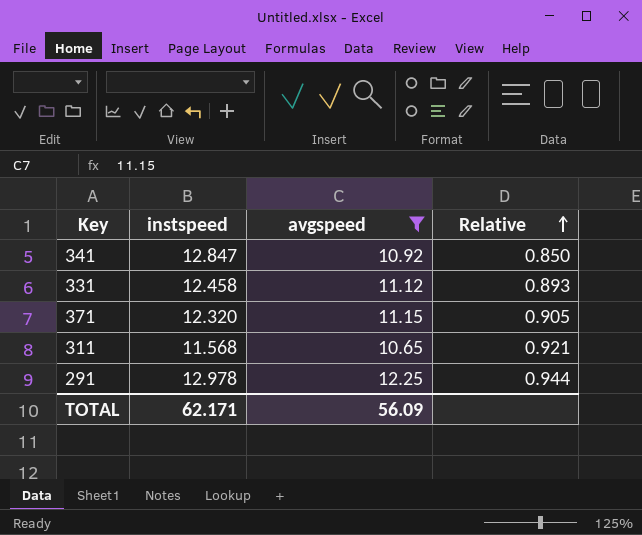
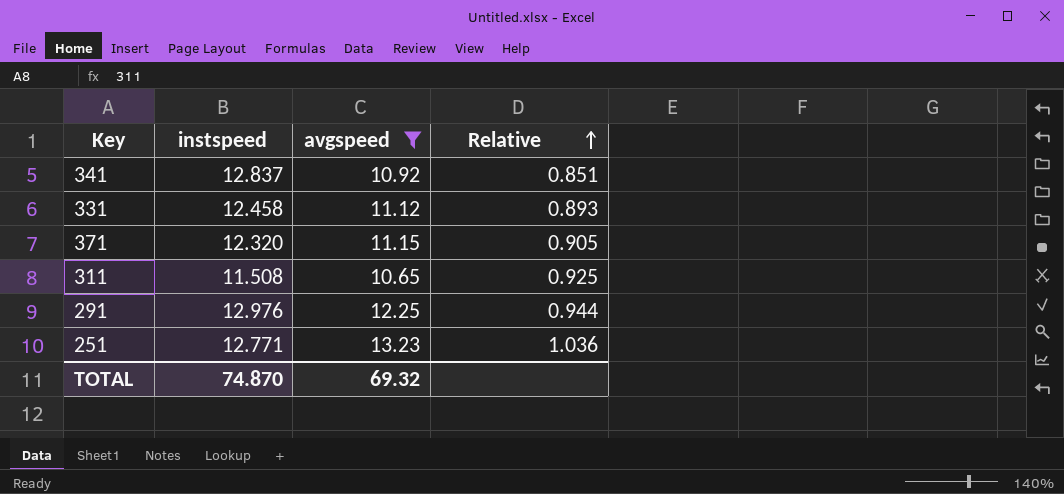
341 | instspeed: 12.847 -> 12.837
341 | Relative: 0.850 -> 0.851
311 | instspeed: 11.568 -> 11.508
311 | Relative: 0.921 -> 0.925
291 | instspeed: 12.978 -> 12.976
row 251: none -> 12.771 | 13.23 | 1.036
TOTAL | instspeed: 62.171 -> 74.870
TOTAL | avgspeed: 56.09 -> 69.32

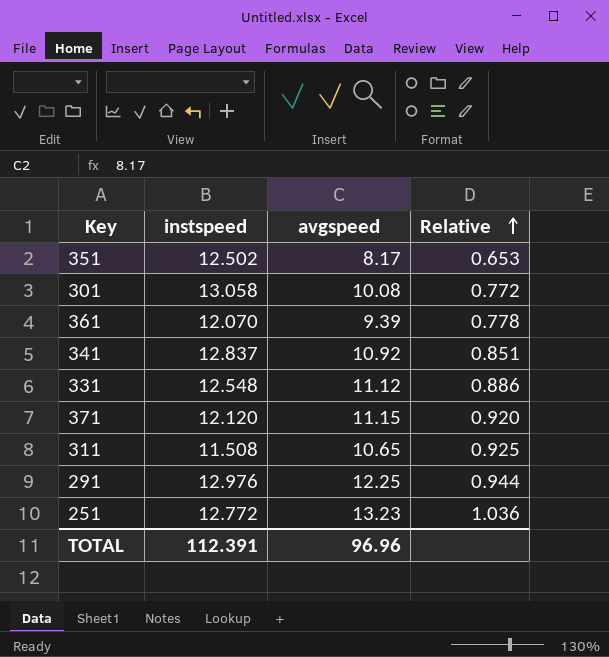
filter: avgspeed >= 10.65 -> none
331 | instspeed: 12.458 -> 12.548
331 | Relative: 0.893 -> 0.886
371 | instspeed: 12.320 -> 12.120
371 | Relative: 0.905 -> 0.920
251 | instspeed: 12.771 -> 12.772
TOTAL | instspeed: 74.870 -> 112.391
TOTAL | avgspeed: 69.32 -> 96.96

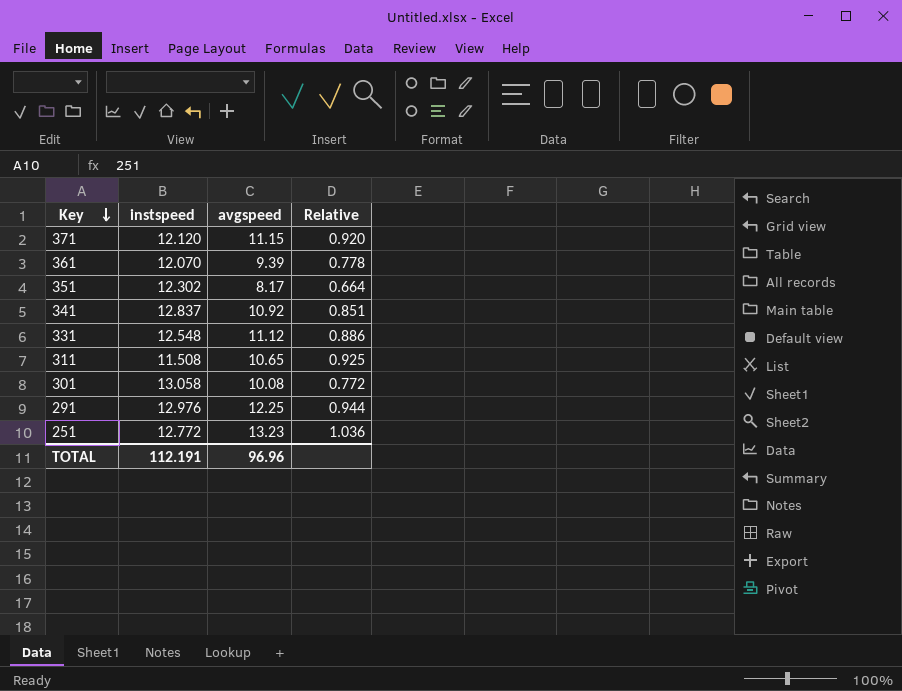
row order: Relative ascending -> Key descending
351 | instspeed: 12.502 -> 12.302
351 | Relative: 0.653 -> 0.664
TOTAL | instspeed: 112.391 -> 112.191

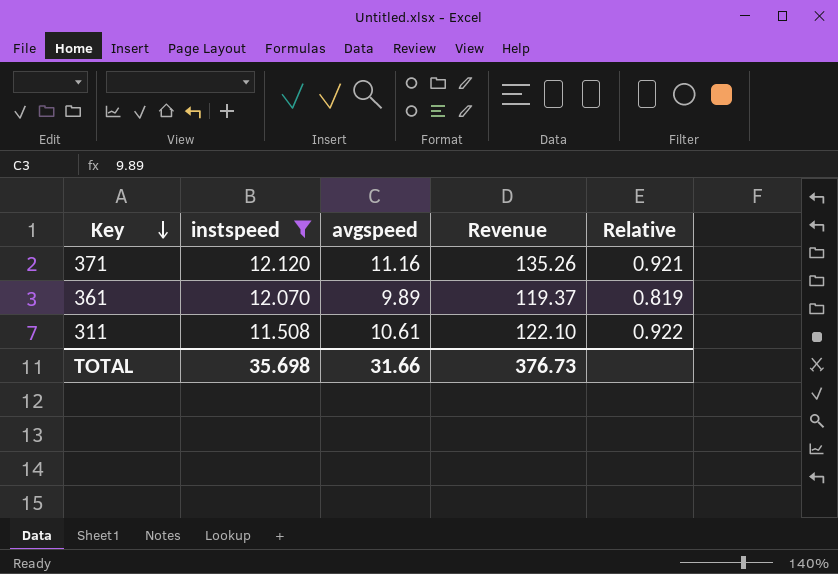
filter: none -> instspeed <= 12.120
column Revenue | formula: none -> [instspeed] * [avgspeed]
371 | avgspeed: 11.15 -> 11.16
371 | Relative: 0.920 -> 0.921
361 | avgspeed: 9.39 -> 9.89
361 | Relative: 0.778 -> 0.819
311 | avgspeed: 10.65 -> 10.61
311 | Relative: 0.925 -> 0.922
TOTAL | instspeed: 112.191 -> 35.698
TOTAL | avgspeed: 96.96 -> 31.66

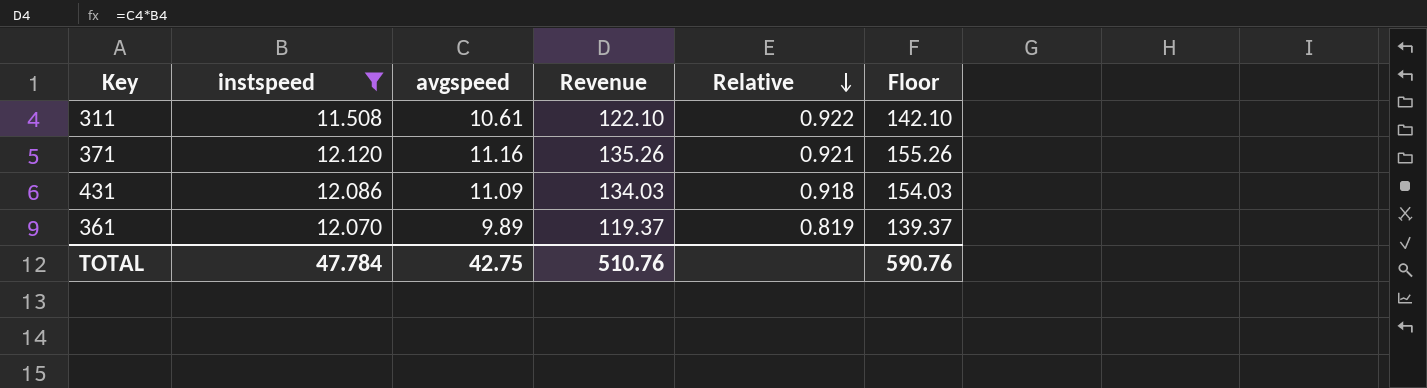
row order: Key descending -> Relative descending
column Floor | formula: none -> [Revenue] + 20
row 431: none -> 12.086 | 11.09 | 134.03 | 0.918 | 154.03
TOTAL | instspeed: 35.698 -> 47.784
TOTAL | avgspeed: 31.66 -> 42.75
TOTAL | Revenue: 376.73 -> 510.76

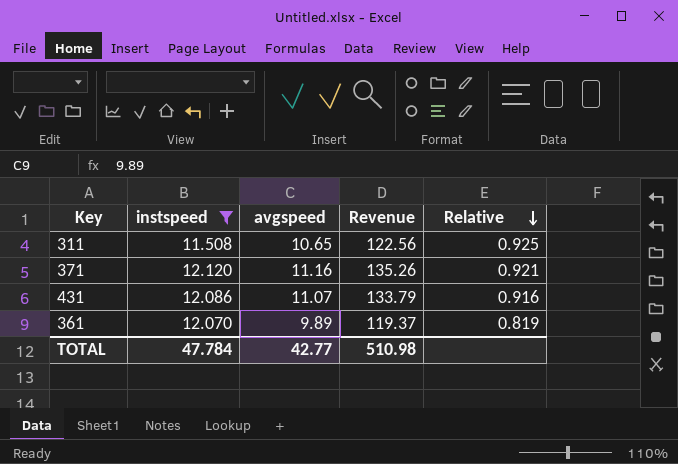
column Floor | formula: [Revenue] + 20 -> none
311 | avgspeed: 10.61 -> 10.65
311 | Revenue: 122.10 -> 122.56
311 | Relative: 0.922 -> 0.925
431 | avgspeed: 11.09 -> 11.07
431 | Revenue: 134.03 -> 133.79
431 | Relative: 0.918 -> 0.916
TOTAL | avgspeed: 42.75 -> 42.77
TOTAL | Revenue: 510.76 -> 510.98

